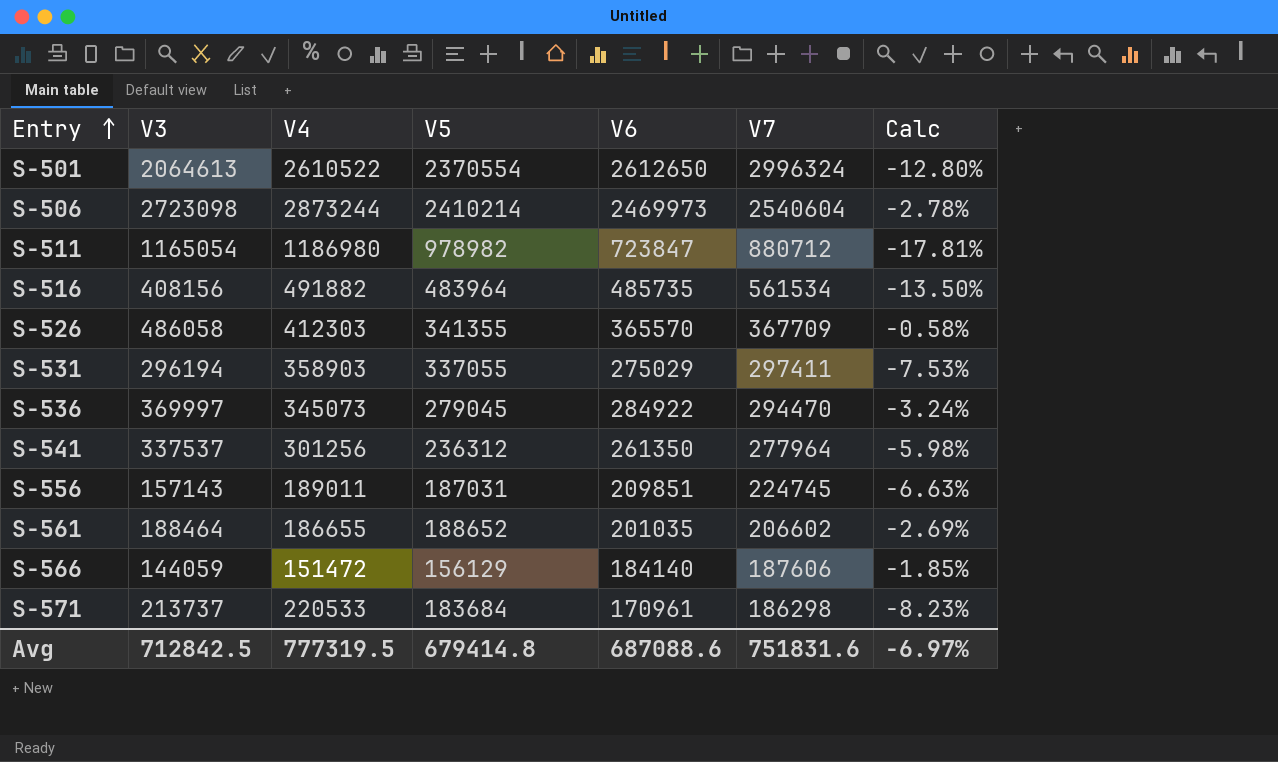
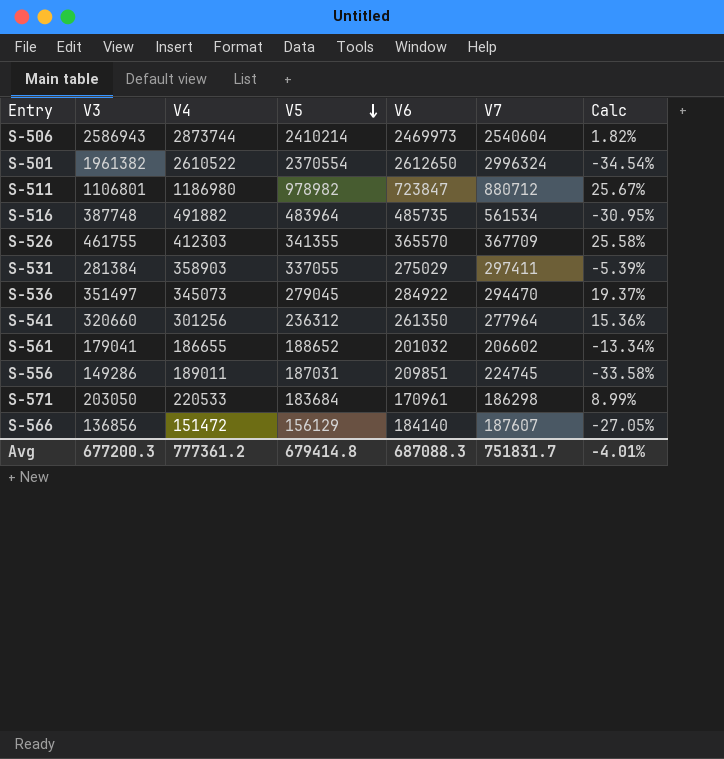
row order: Entry ascending -> V5 descending
column Calc | formula: ([V6] - [V7]) / [V7] -> ([V3] - [V7]) / [V7]
S-506 | V3: 2723098 -> 2586943
S-506 | V4: 2873244 -> 2873744
S-501 | V3: 2064613 -> 1961382
S-511 | V3: 1165054 -> 1106801
S-516 | V3: 408156 -> 387748
S-526 | V3: 486058 -> 461755
S-531 | V3: 296194 -> 281384
S-536 | V3: 369997 -> 351497
S-541 | V3: 337537 -> 320660
S-561 | V3: 188464 -> 179041
S-561 | V6: 201035 -> 201032
S-556 | V3: 157143 -> 149286
S-571 | V3: 213737 -> 203050
S-566 | V3: 144059 -> 136856
S-566 | V7: 187606 -> 187607
Avg | V3: 712842.5 -> 677200.3
Avg | V4: 777319.5 -> 777361.2
Avg | V6: 687088.6 -> 687088.3
Avg | V7: 751831.6 -> 751831.7
Avg | Calc: -6.97% -> -4.01%

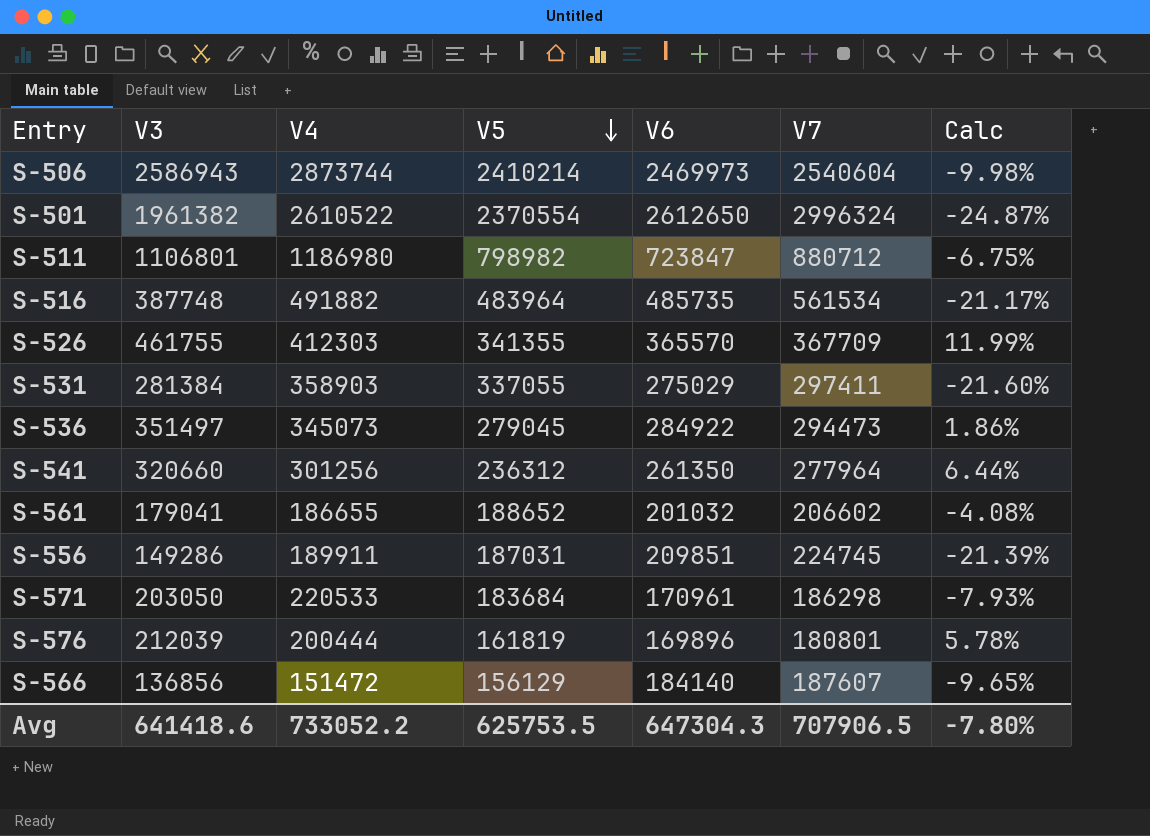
column Calc | formula: ([V3] - [V7]) / [V7] -> ([V3] - [V4]) / [V4]
S-511 | V5: 978982 -> 798982
S-536 | V7: 294470 -> 294473
S-556 | V4: 189011 -> 189911
row S-576: none -> 212039 | 200444 | 161819 | 169896 | 180801 | 5.78%
Avg | V3: 677200.3 -> 641418.6
Avg | V4: 777361.2 -> 733052.2
Avg | V5: 679414.8 -> 625753.5
Avg | V6: 687088.3 -> 647304.3
Avg | V7: 751831.7 -> 707906.5
Avg | Calc: -4.01% -> -7.80%

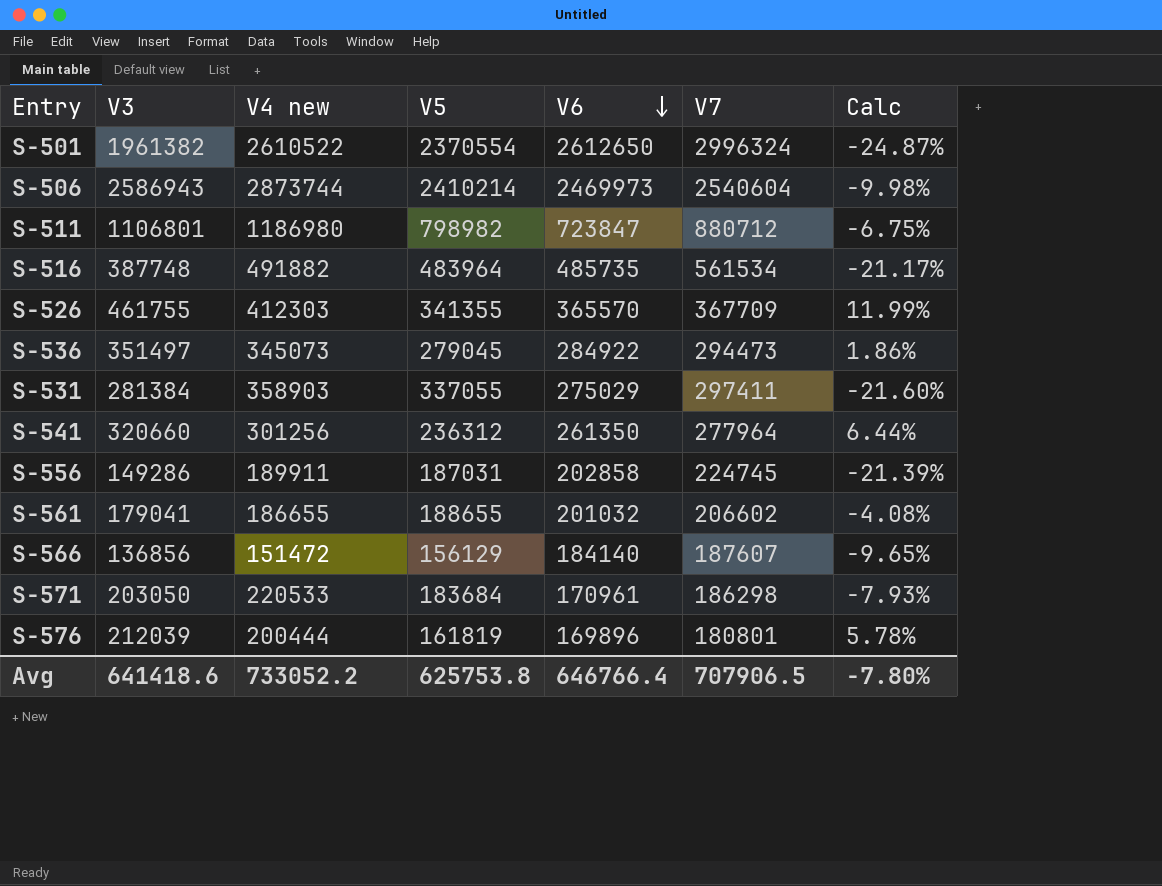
row order: V5 descending -> V6 descending
column name: V4 -> V4 new
S-556 | V6: 209851 -> 202858
S-561 | V5: 188652 -> 188655
Avg | V5: 625753.5 -> 625753.8
Avg | V6: 647304.3 -> 646766.4

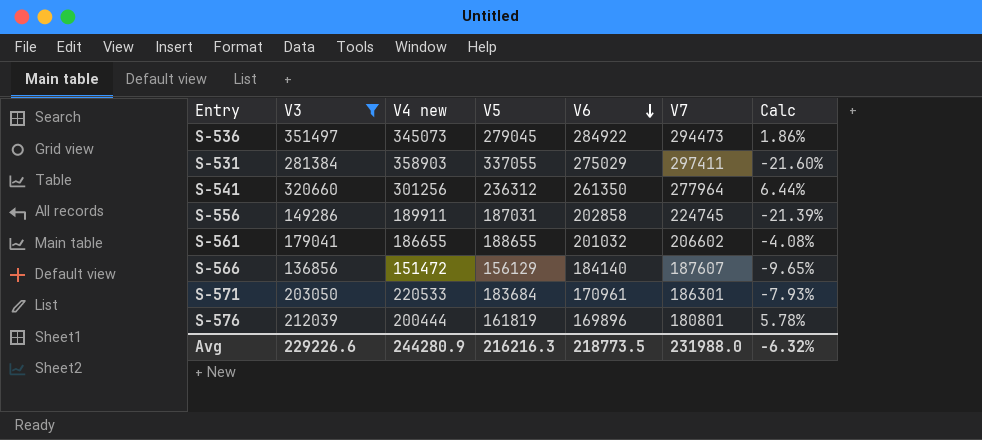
filter: none -> V3 <= 351497
S-571 | V7: 186298 -> 186301
Avg | V3: 641418.6 -> 229226.6
Avg | V4 new: 733052.2 -> 244280.9
Avg | V5: 625753.8 -> 216216.3
Avg | V6: 646766.4 -> 218773.5
Avg | V7: 707906.5 -> 231988.0
Avg | Calc: -7.80% -> -6.32%

